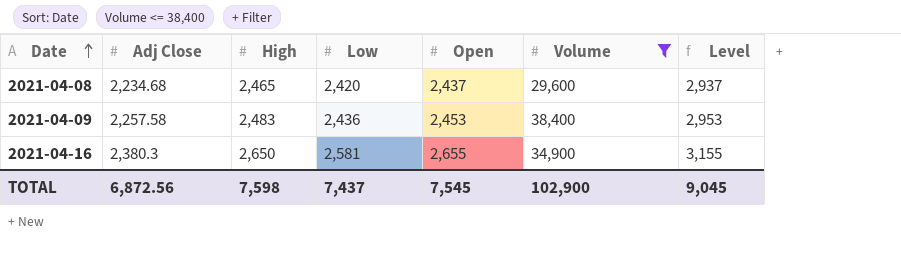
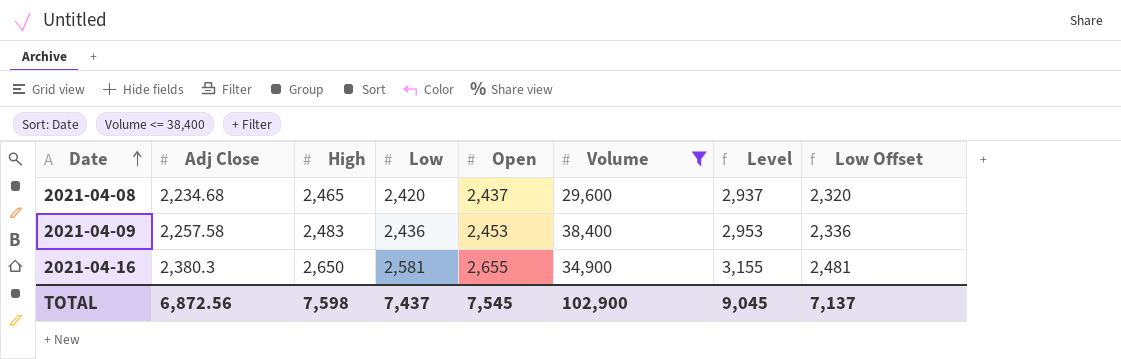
column Low Offset | formula: none -> [Low] - 100

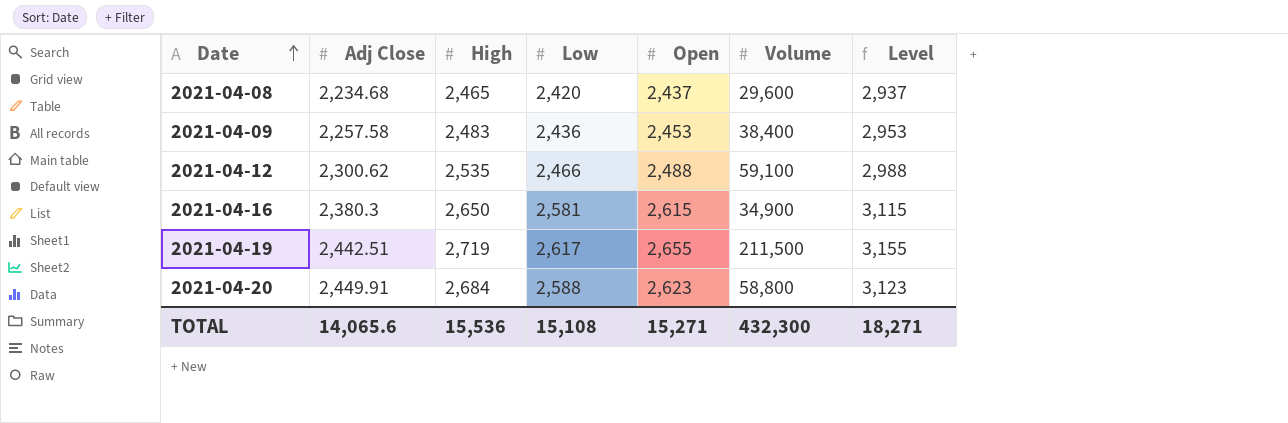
filter: Volume <= 38,400 -> none
column Low Offset | formula: [Low] - 100 -> none
2021-04-16 | Open: 2,655 -> 2,615
2021-04-16 | Level: 3,155 -> 3,115
TOTAL | Adj Close: 6,872.56 -> 14,065.6
TOTAL | High: 7,598 -> 15,536
TOTAL | Low: 7,437 -> 15,108
TOTAL | Open: 7,545 -> 15,271
TOTAL | Volume: 102,900 -> 432,300
TOTAL | Level: 9,045 -> 18,271

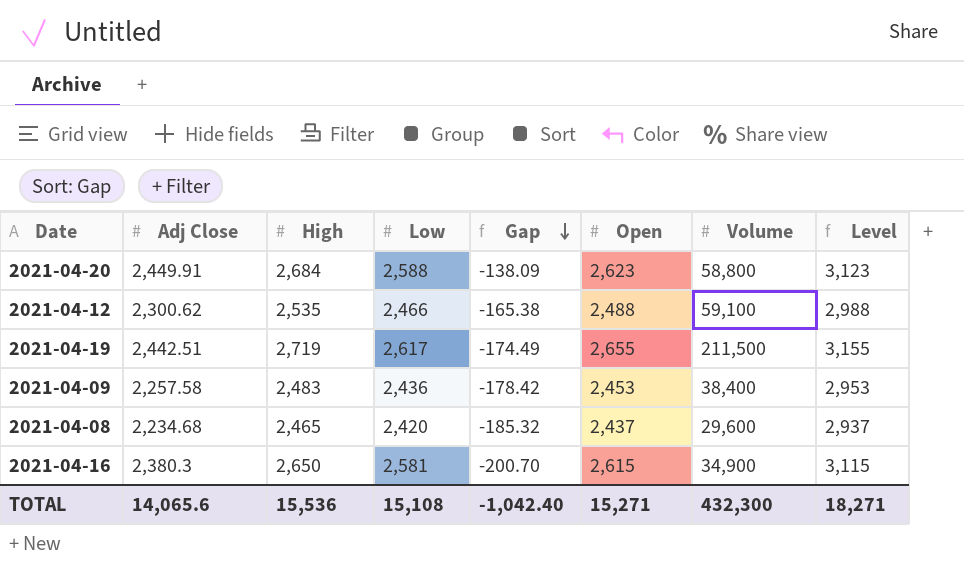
row order: Date ascending -> Gap descending
column Gap | formula: none -> [Adj Close] - [Low]

